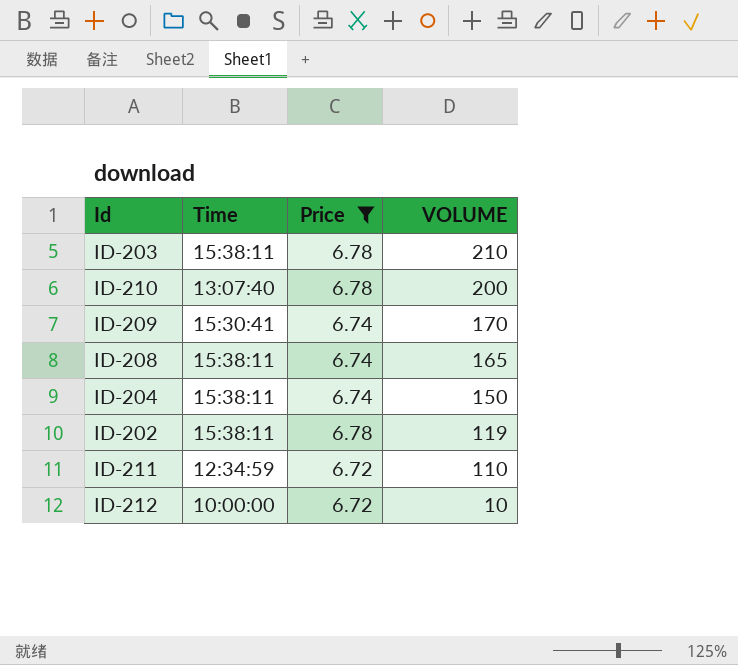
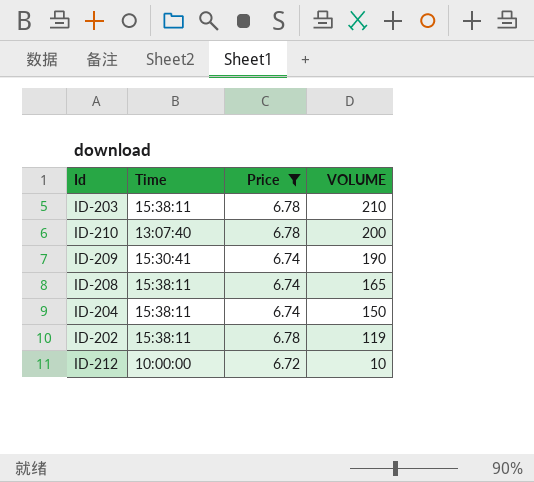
row ID-211: 12:34:59 | 6.72 | 110 -> none
ID-209 | VOLUME: 170 -> 190

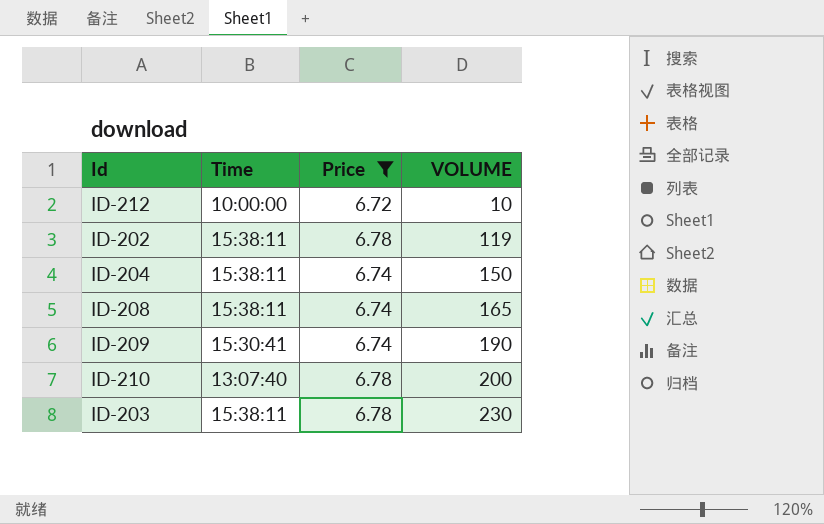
row order: VOLUME descending -> VOLUME ascending
ID-203 | VOLUME: 210 -> 230

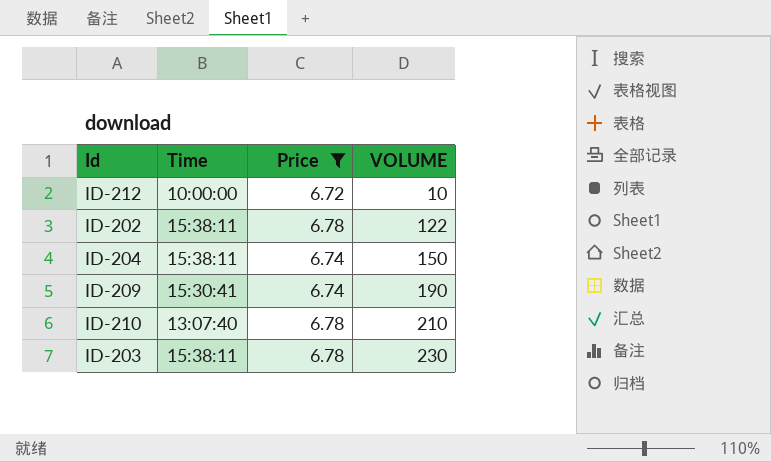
row ID-208: 15:38:11 | 6.74 | 165 -> none
ID-202 | VOLUME: 119 -> 122
ID-210 | VOLUME: 200 -> 210

